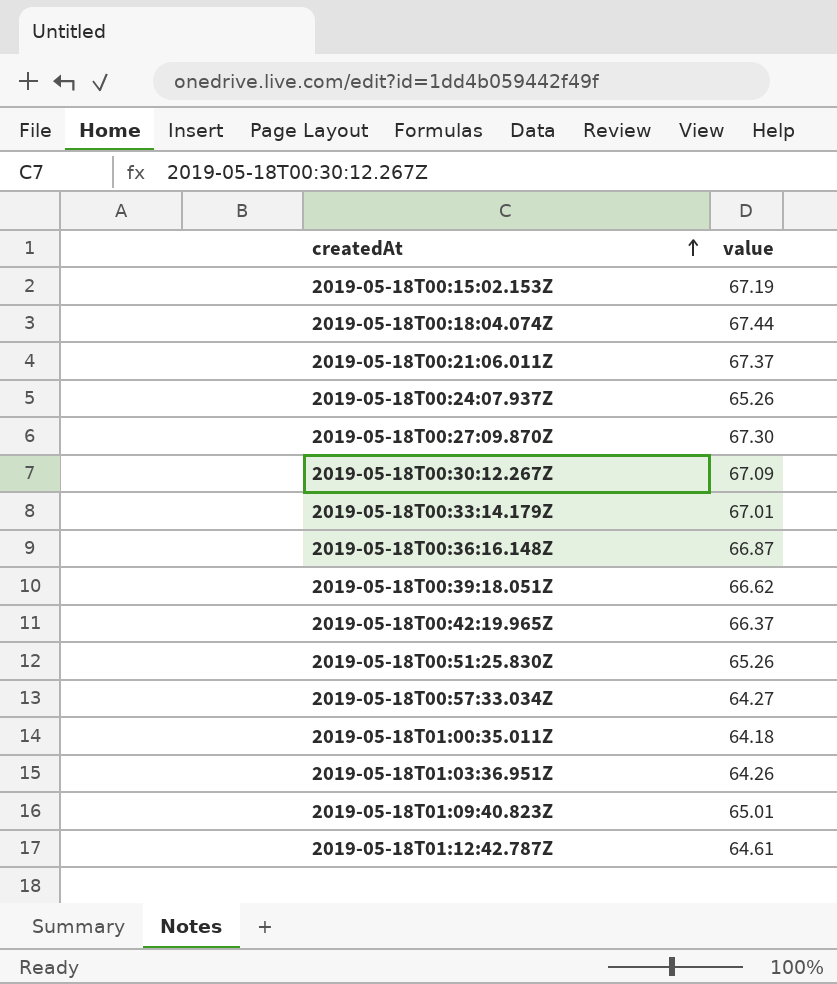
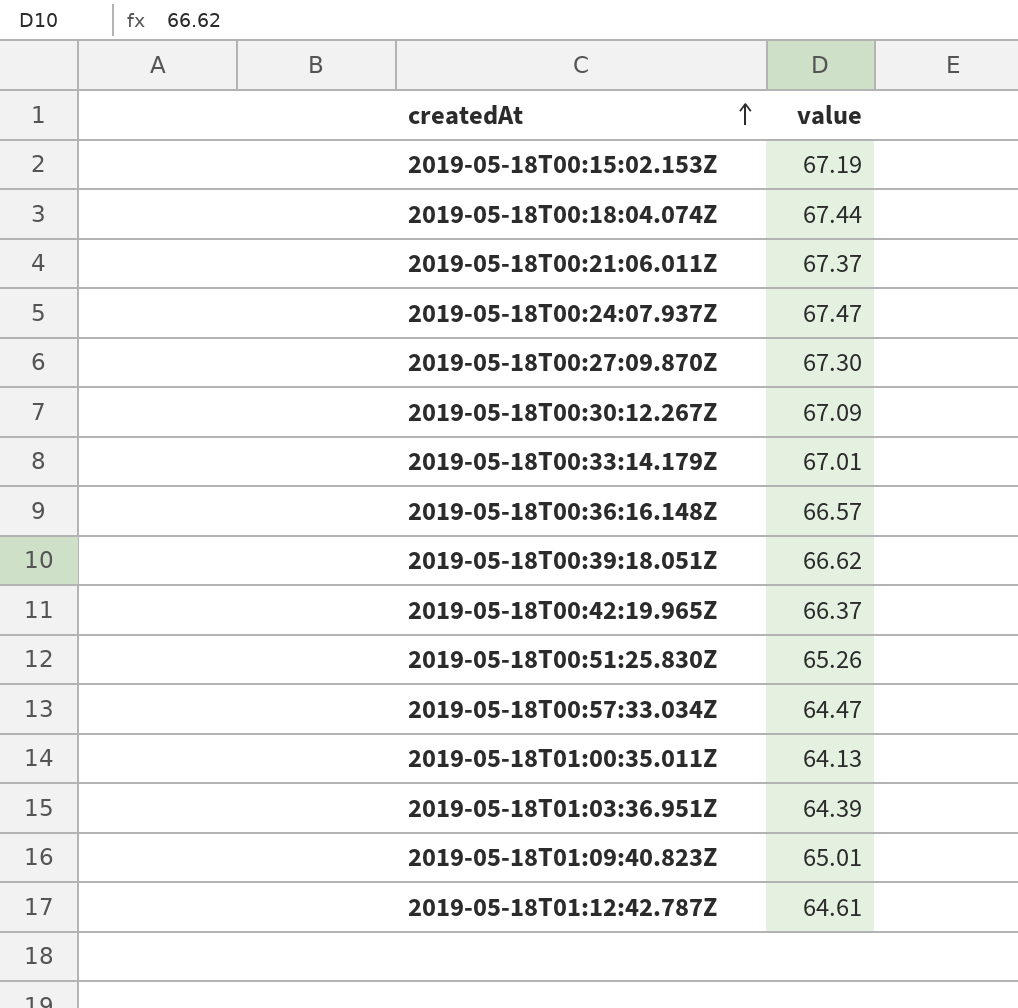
2019-05-18T00:24:07.937Z | value: 65.26 -> 67.47
2019-05-18T00:36:16.148Z | value: 66.87 -> 66.57
2019-05-18T00:57:33.034Z | value: 64.27 -> 64.47
2019-05-18T01:00:35.011Z | value: 64.18 -> 64.13
2019-05-18T01:03:36.951Z | value: 64.26 -> 64.39

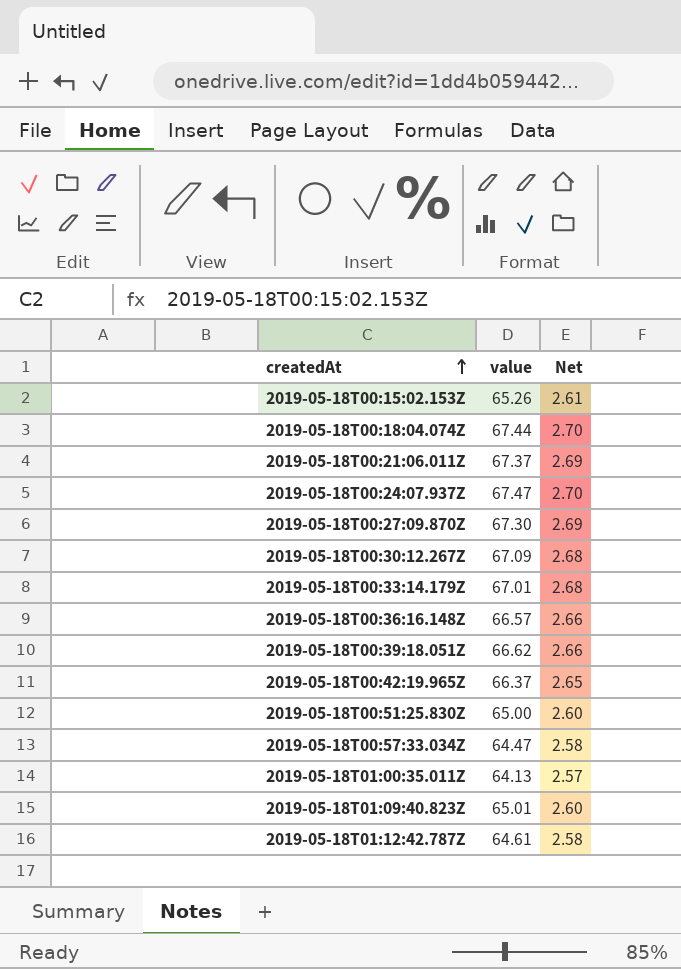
column Net | formula: none -> [value] * 0.04
row 2019-05-18T01:03:36.951Z: 64.39 -> none
2019-05-18T00:15:02.153Z | value: 67.19 -> 65.26
2019-05-18T00:51:25.830Z | value: 65.26 -> 65.00

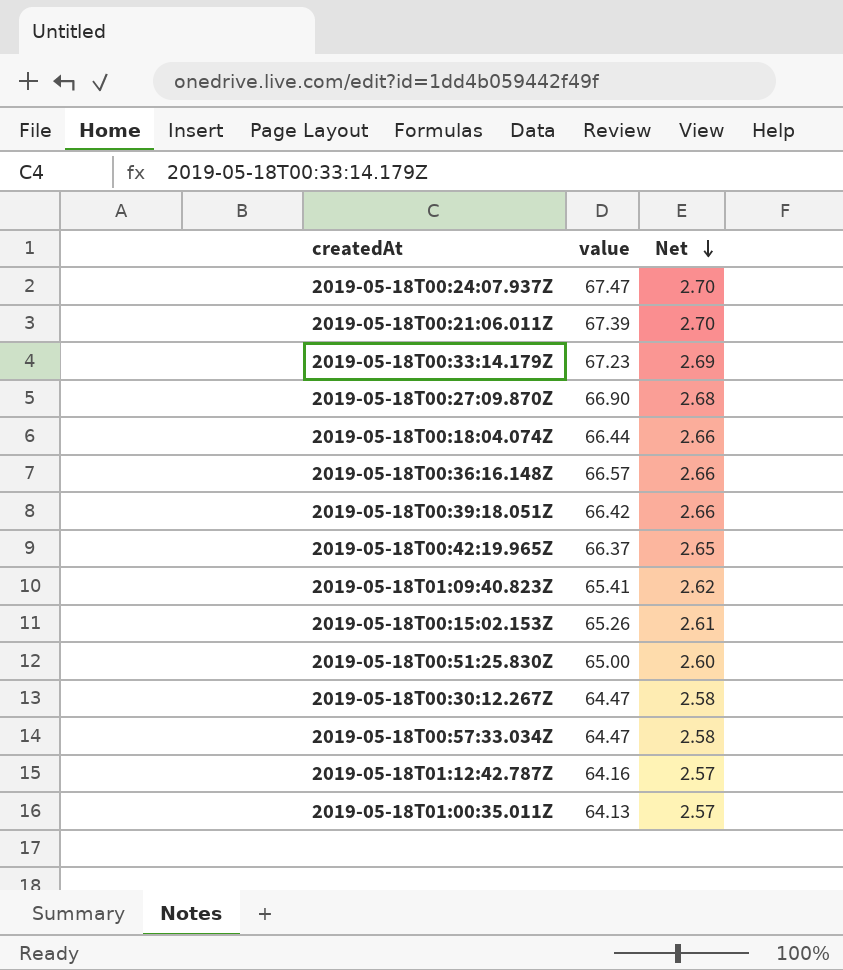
row order: createdAt ascending -> Net descending
2019-05-18T00:21:06.011Z | value: 67.37 -> 67.39
2019-05-18T00:21:06.011Z | Net: 2.69 -> 2.70
2019-05-18T00:33:14.179Z | value: 67.01 -> 67.23
2019-05-18T00:33:14.179Z | Net: 2.68 -> 2.69
2019-05-18T00:27:09.870Z | value: 67.30 -> 66.90
2019-05-18T00:27:09.870Z | Net: 2.69 -> 2.68
2019-05-18T00:18:04.074Z | value: 67.44 -> 66.44
2019-05-18T00:18:04.074Z | Net: 2.70 -> 2.66
2019-05-18T00:39:18.051Z | value: 66.62 -> 66.42
2019-05-18T01:09:40.823Z | value: 65.01 -> 65.41
2019-05-18T01:09:40.823Z | Net: 2.60 -> 2.62
2019-05-18T00:30:12.267Z | value: 67.09 -> 64.47
2019-05-18T00:30:12.267Z | Net: 2.68 -> 2.58
2019-05-18T01:12:42.787Z | value: 64.61 -> 64.16
2019-05-18T01:12:42.787Z | Net: 2.58 -> 2.57

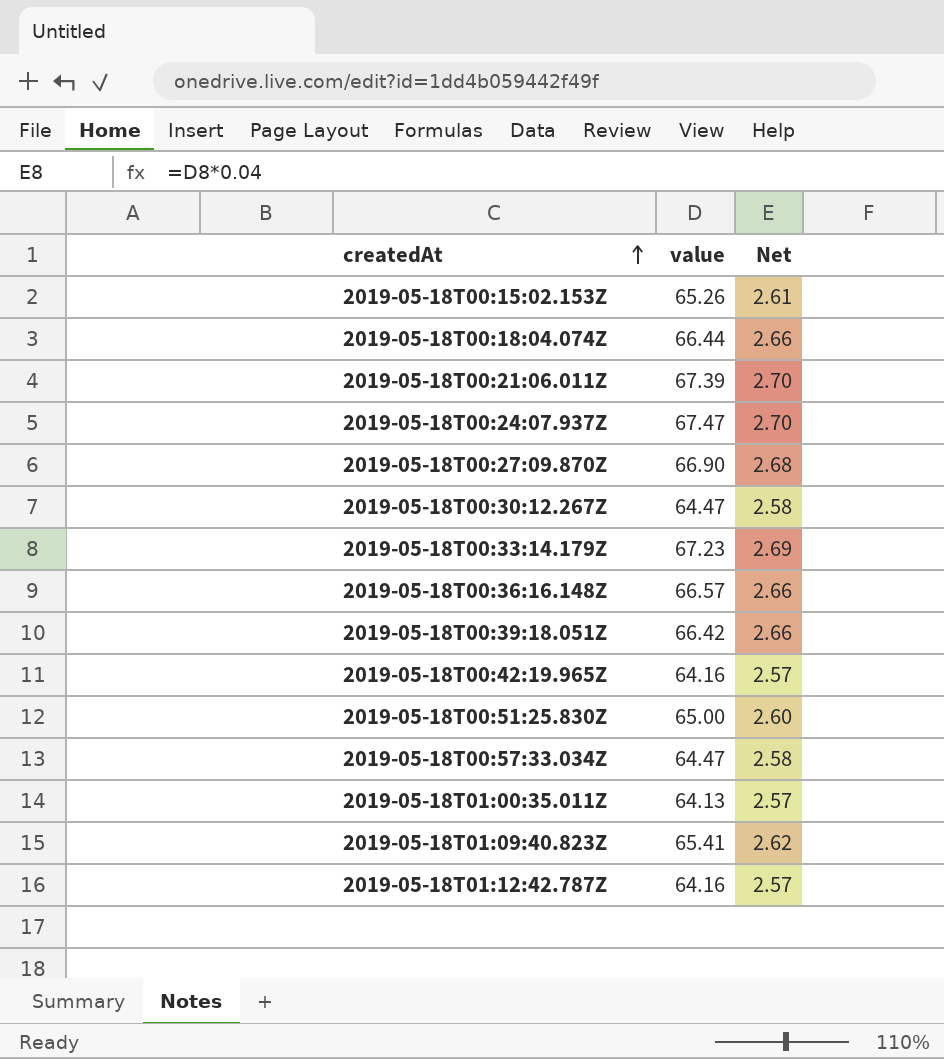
row order: Net descending -> createdAt ascending
2019-05-18T00:42:19.965Z | value: 66.37 -> 64.16
2019-05-18T00:42:19.965Z | Net: 2.65 -> 2.57

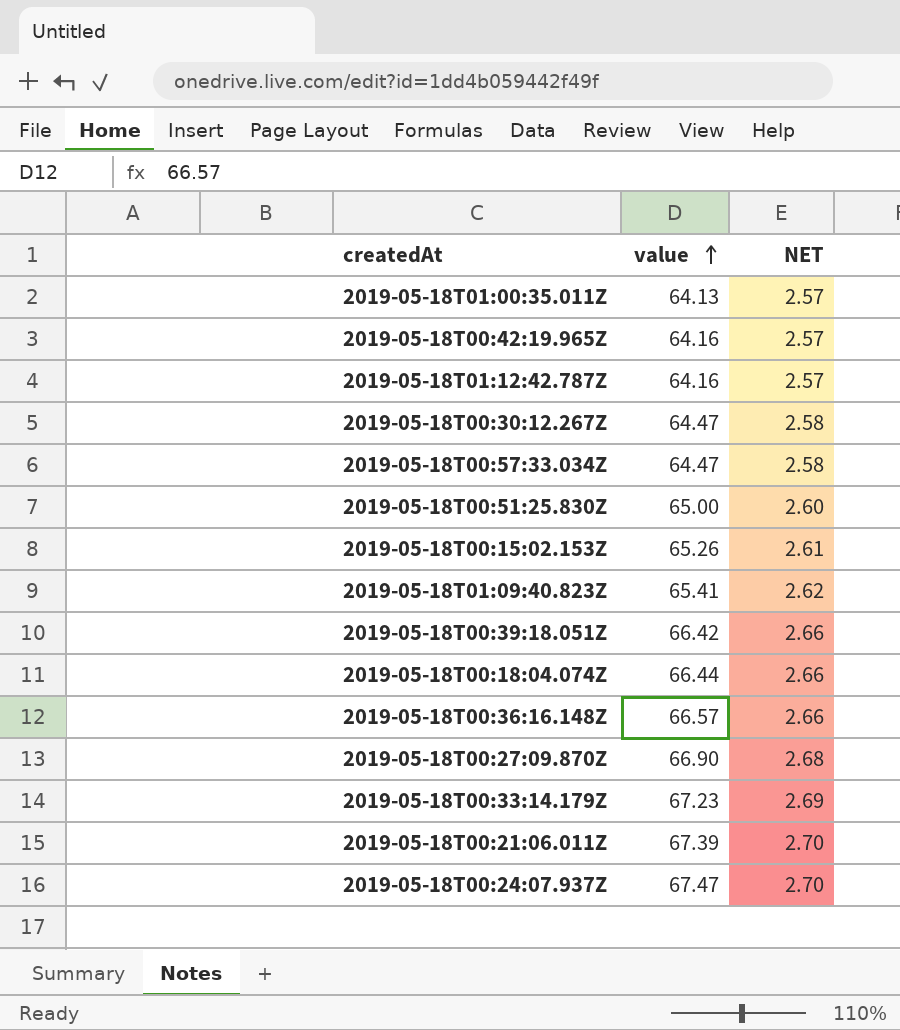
row order: createdAt ascending -> value ascending
column name: Net -> NET

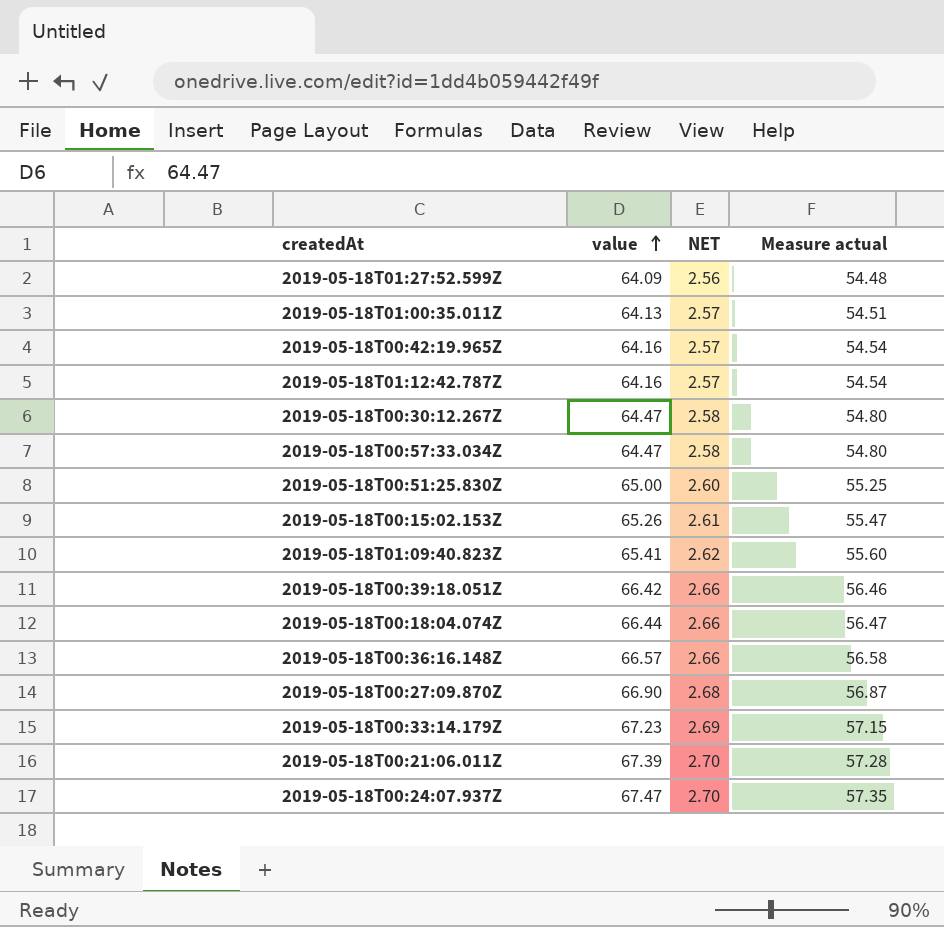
column Measure actual | formula: none -> [value] * 0.85
row 2019-05-18T01:27:52.599Z: none -> 64.09 | 2.56 | 54.48

